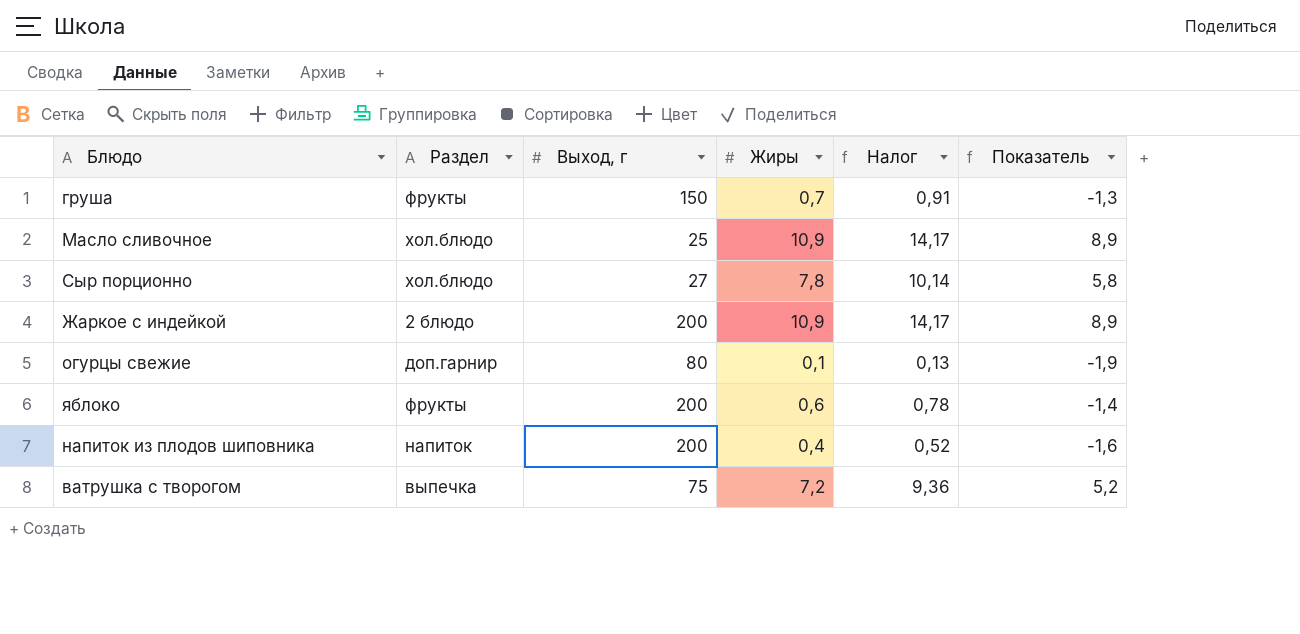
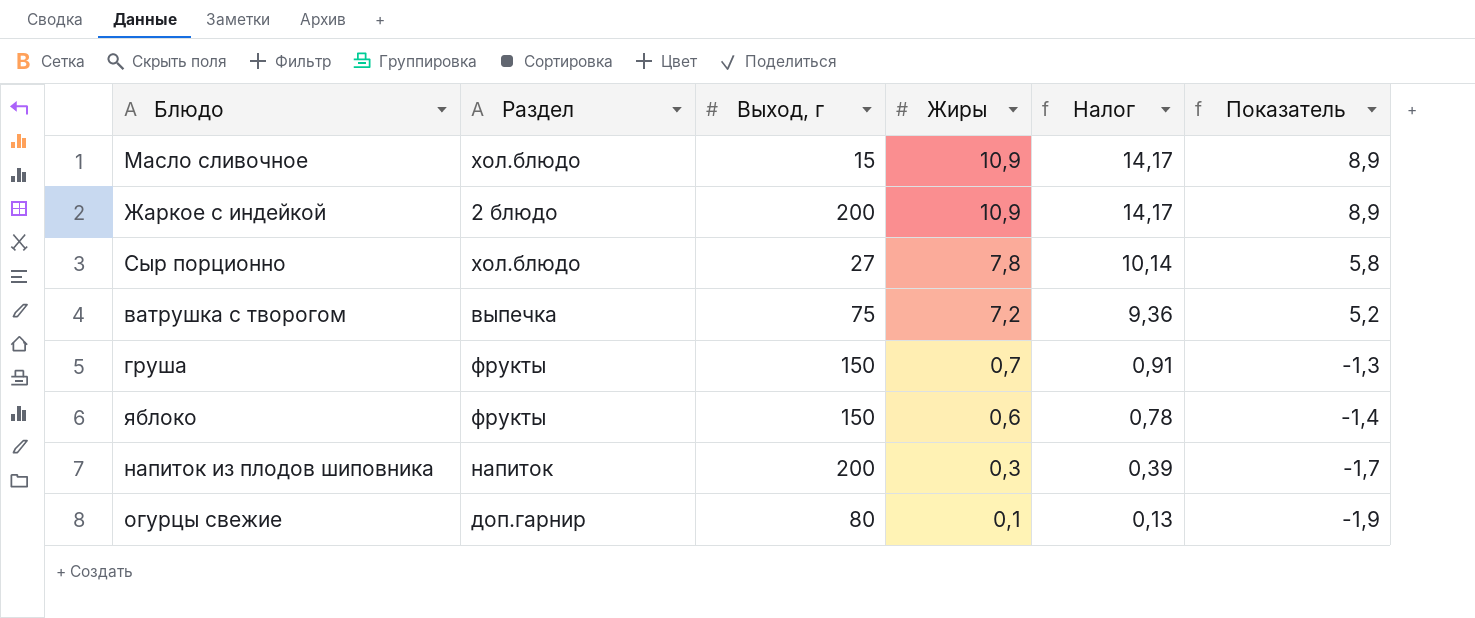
row order: none -> Жиры descending
Масло сливочное | Выход, г: 25 -> 15
яблоко | Выход, г: 200 -> 150
напиток из плодов шиповника | Жиры: 0,4 -> 0,3
напиток из плодов шиповника | Налог: 0,52 -> 0,39
напиток из плодов шиповника | Показатель: -1,6 -> -1,7

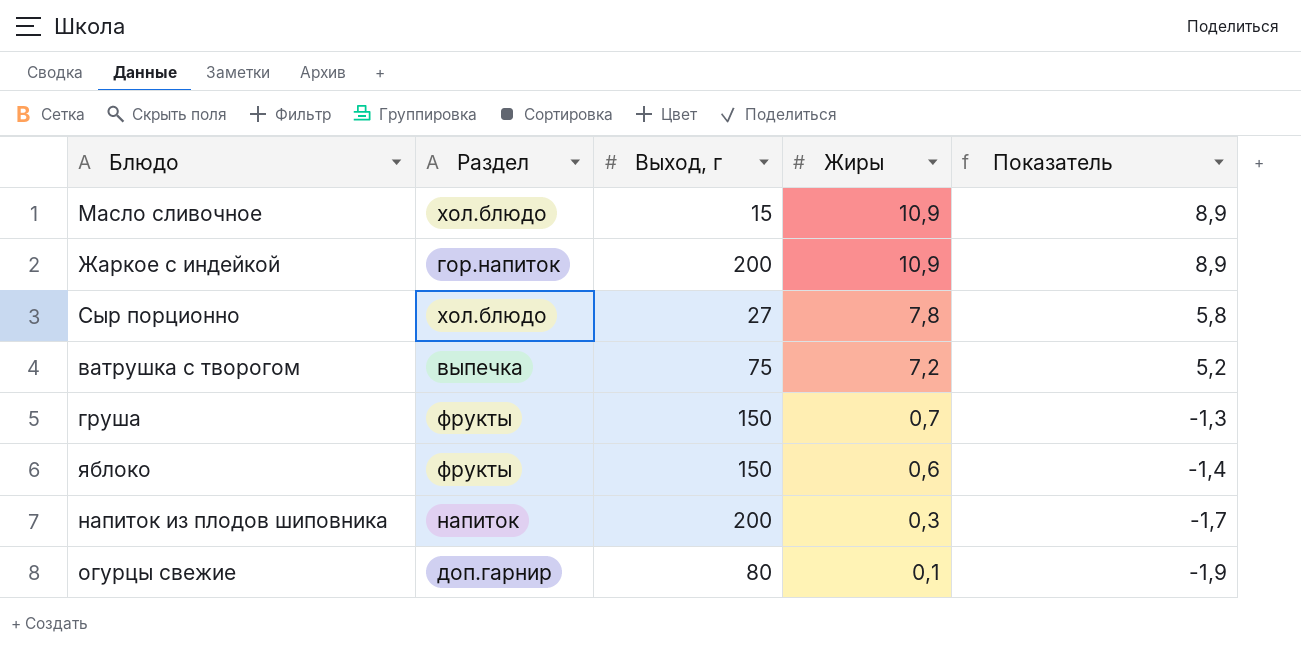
column Налог | formula: [Жиры] * 1,3 -> none
Жаркое с индейкой | Раздел: 2 блюдо -> гор.напиток

